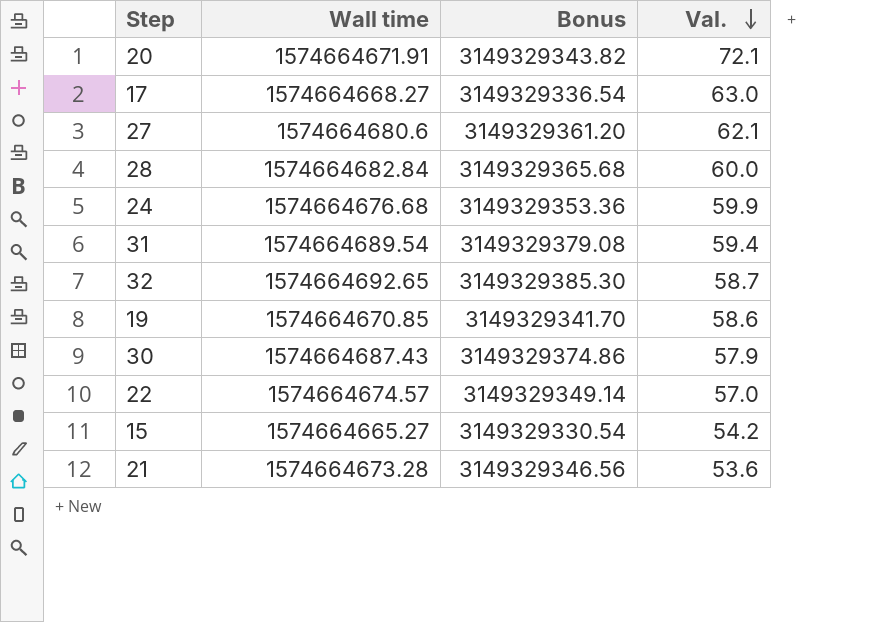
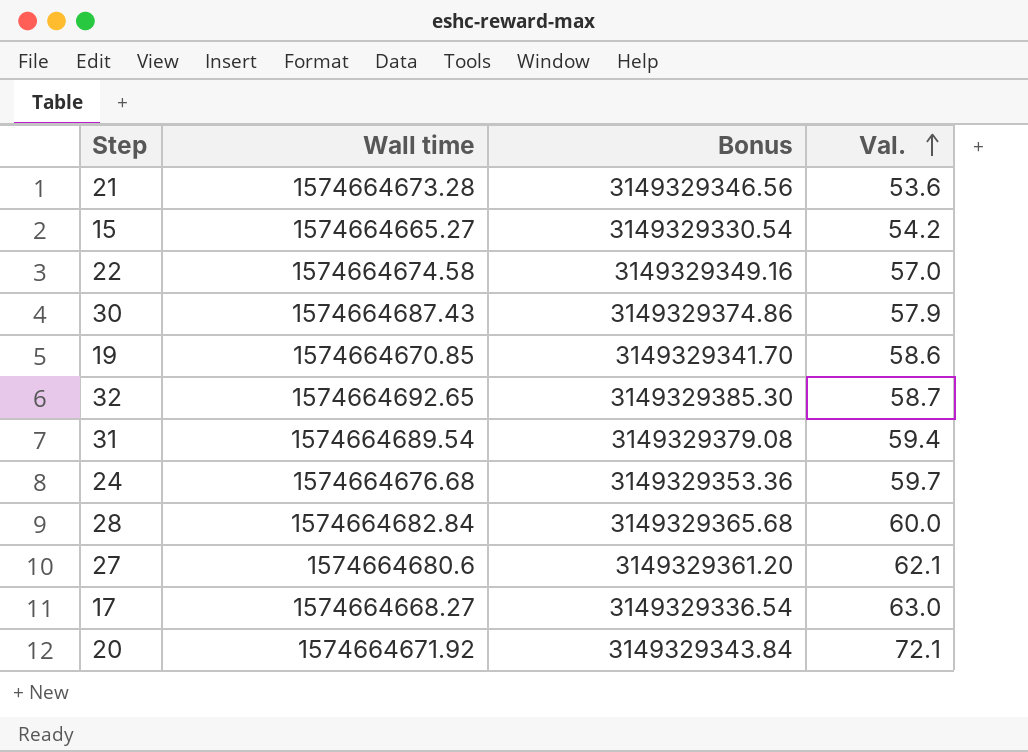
row order: Val. descending -> Val. ascending
22 | Wall time: 1574664674.57 -> 1574664674.58
22 | Bonus: 3149329349.14 -> 3149329349.16
24 | Val.: 59.9 -> 59.7
20 | Wall time: 1574664671.91 -> 1574664671.92
20 | Bonus: 3149329343.82 -> 3149329343.84

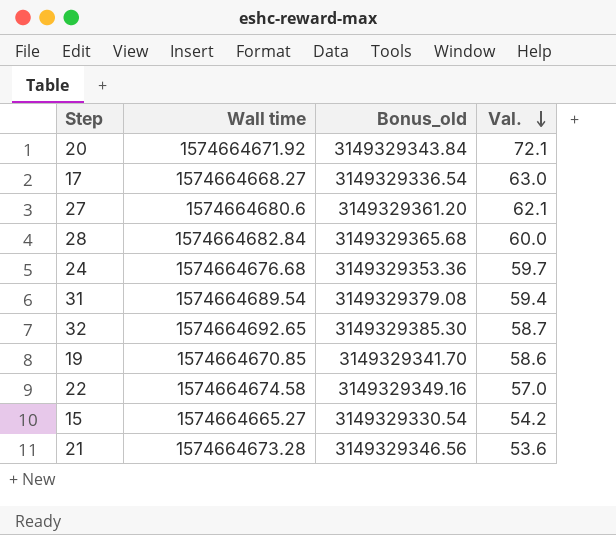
row order: Val. ascending -> Val. descending
column name: Bonus -> Bonus_old
row 30: 1574664687.43 | 3149329374.86 | 57.9 -> none

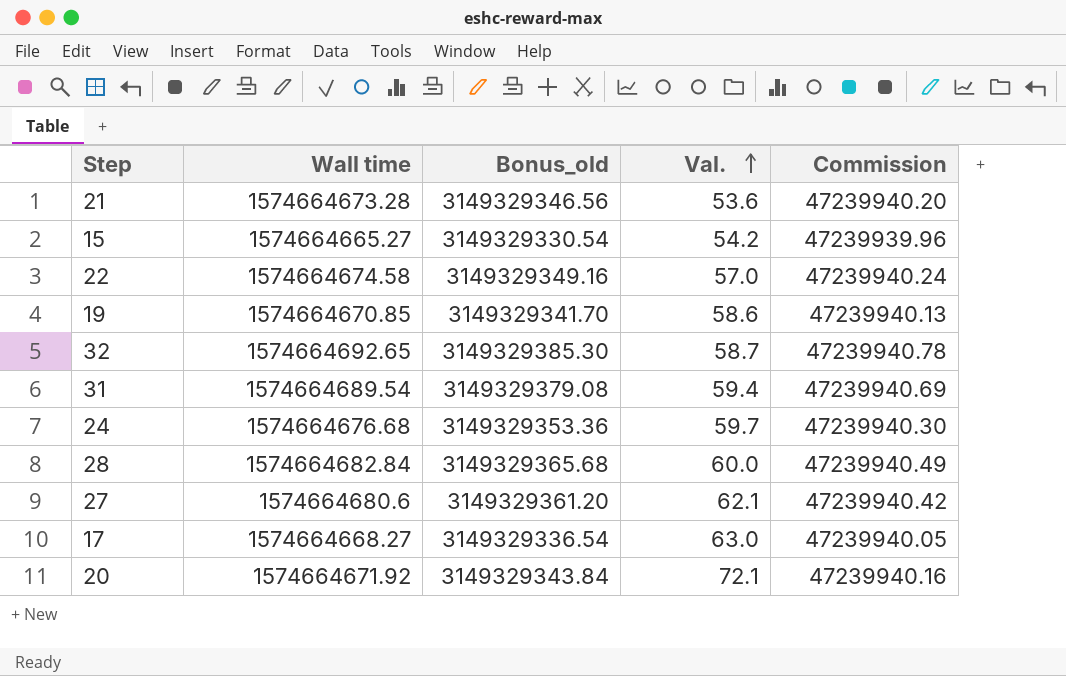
row order: Val. descending -> Val. ascending
column Commission | formula: none -> [Wall time] * 0.03

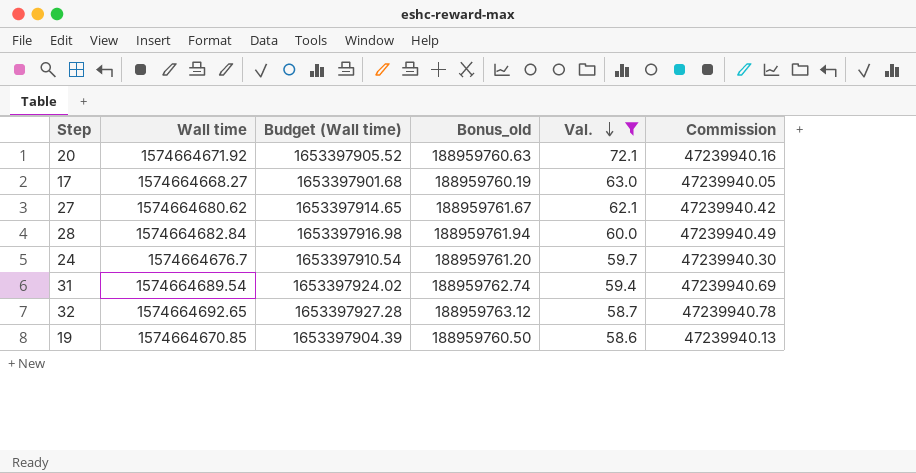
filter: none -> Val. >= 58.6
row order: Val. ascending -> Val. descending
column Budget (Wall time) | formula: none -> [Wall time] * 1.05
column Bonus_old | formula: [Wall time] * 2 -> [Wall time] * 0.12
27 | Wall time: 1574664680.6 -> 1574664680.62
24 | Wall time: 1574664676.68 -> 1574664676.7

